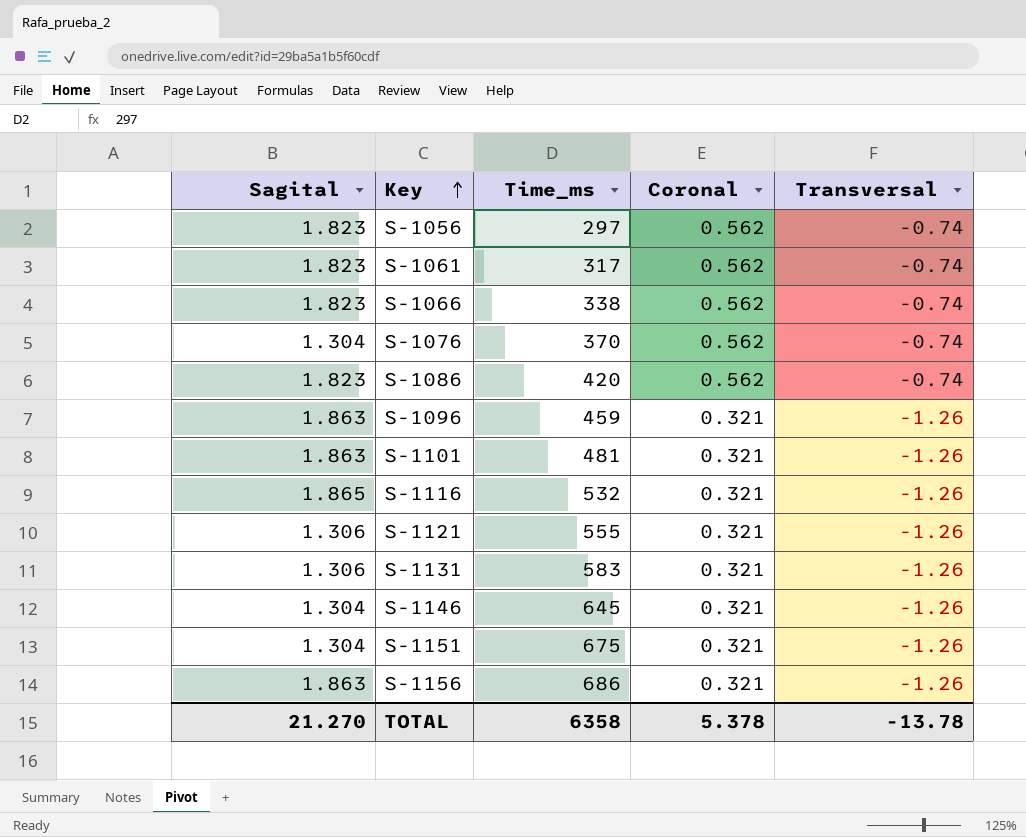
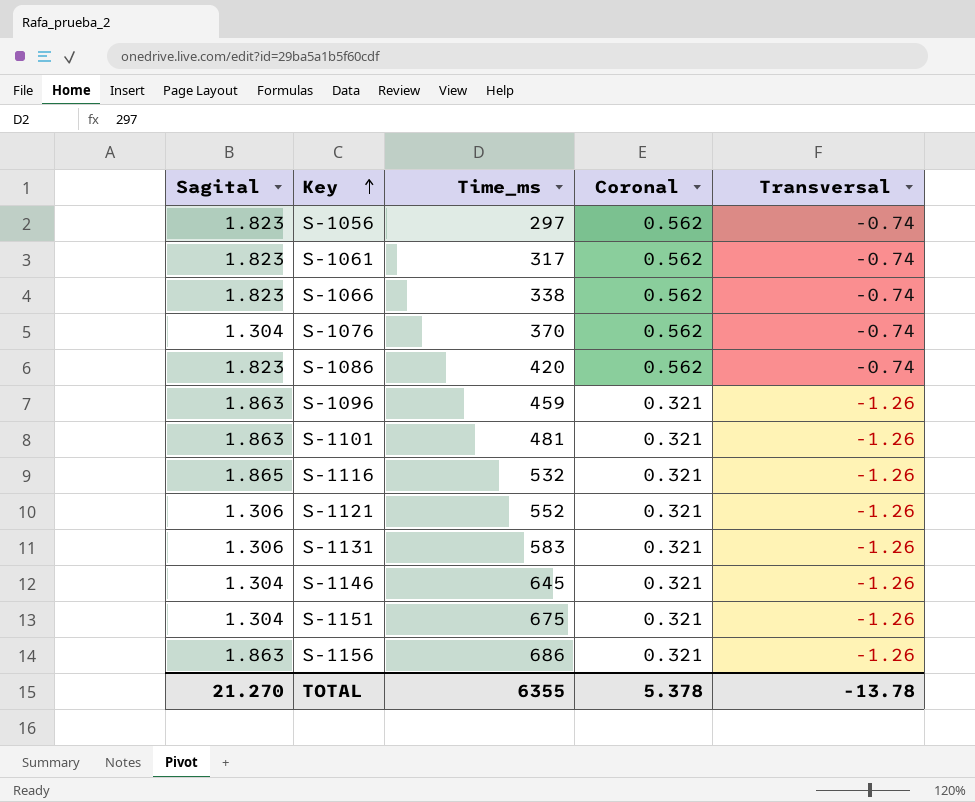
S-1121 | Time_ms: 555 -> 552
TOTAL | Time_ms: 6358 -> 6355

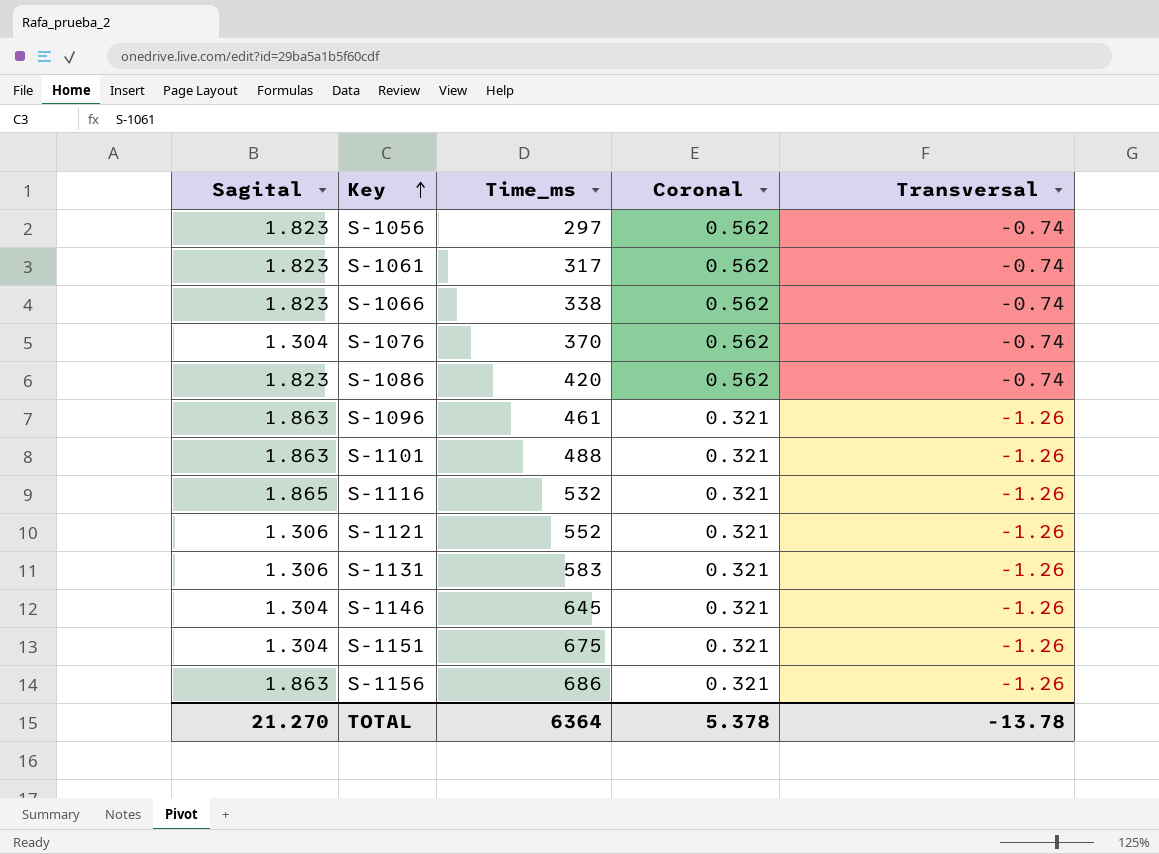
S-1096 | Time_ms: 459 -> 461
S-1101 | Time_ms: 481 -> 488
TOTAL | Time_ms: 6355 -> 6364

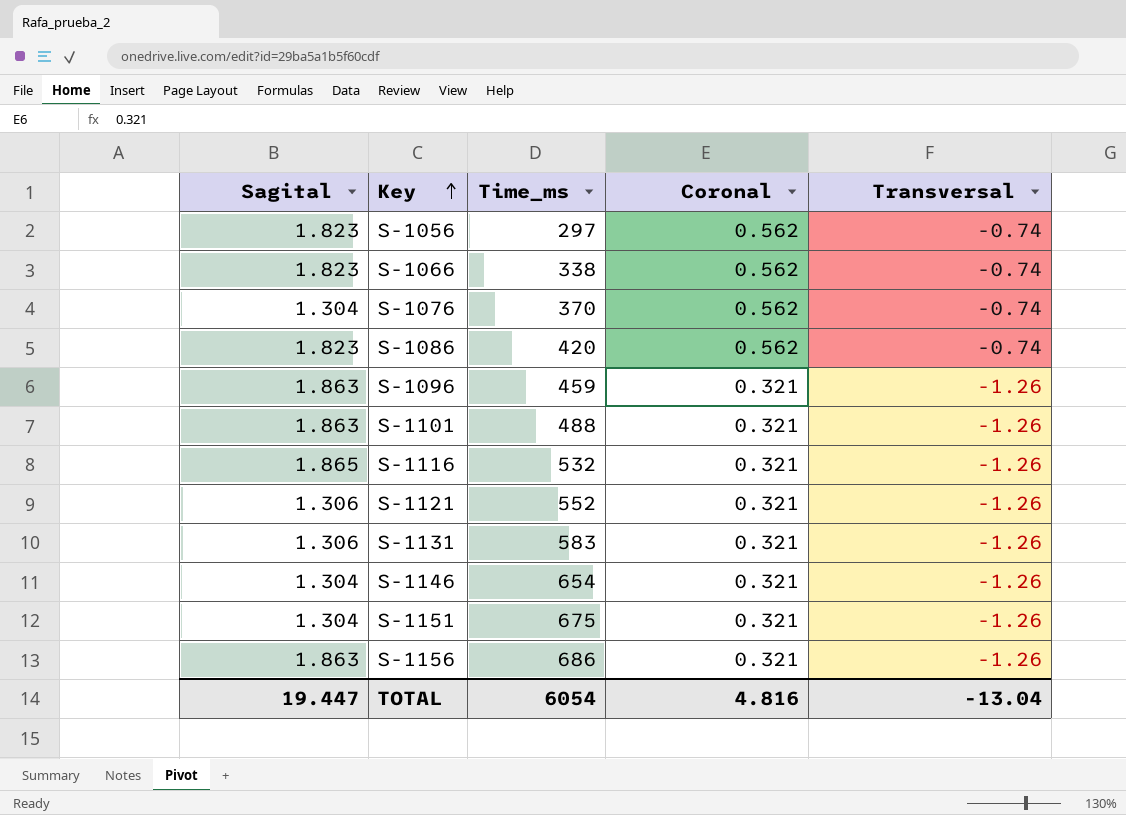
row S-1061: 1.823 | 317 | 0.562 | -0.74 -> none
S-1096 | Time_ms: 461 -> 459
S-1146 | Time_ms: 645 -> 654
TOTAL | Sagital: 21.270 -> 19.447
TOTAL | Time_ms: 6364 -> 6054
TOTAL | Coronal: 5.378 -> 4.816
TOTAL | Transversal: -13.78 -> -13.04

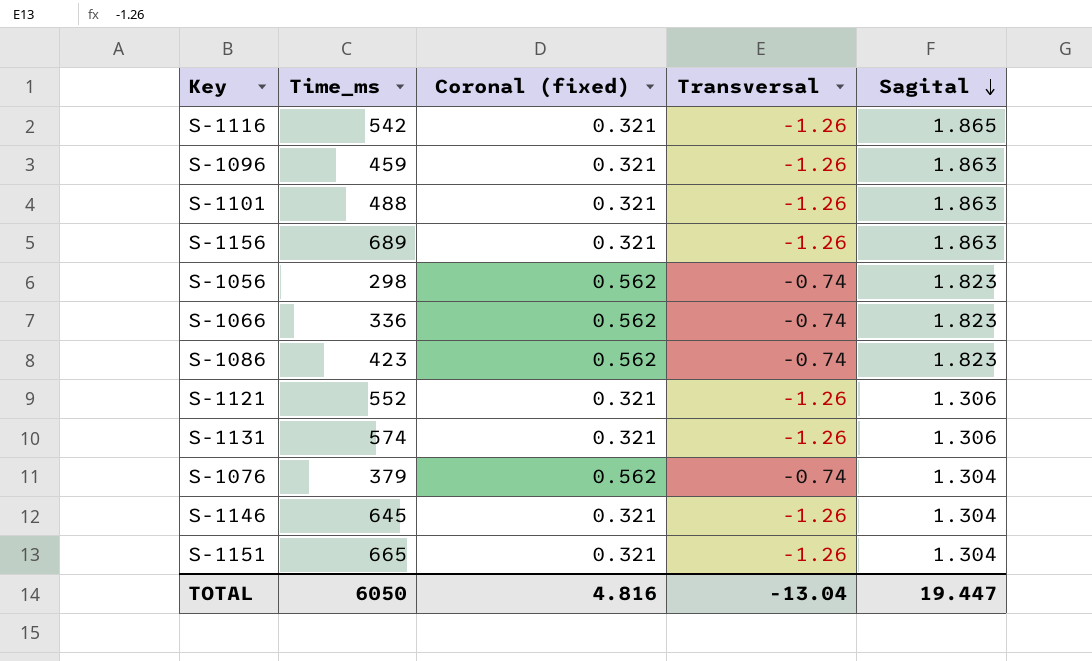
row order: Key ascending -> Sagital descending
column name: Coronal -> Coronal (fixed)
column Sagital | position: 1 -> 5
S-1116 | Time_ms: 532 -> 542
S-1156 | Time_ms: 686 -> 689
S-1056 | Time_ms: 297 -> 298
S-1066 | Time_ms: 338 -> 336
S-1086 | Time_ms: 420 -> 423
S-1131 | Time_ms: 583 -> 574
S-1076 | Time_ms: 370 -> 379
S-1146 | Time_ms: 654 -> 645
S-1151 | Time_ms: 675 -> 665
TOTAL | Time_ms: 6054 -> 6050

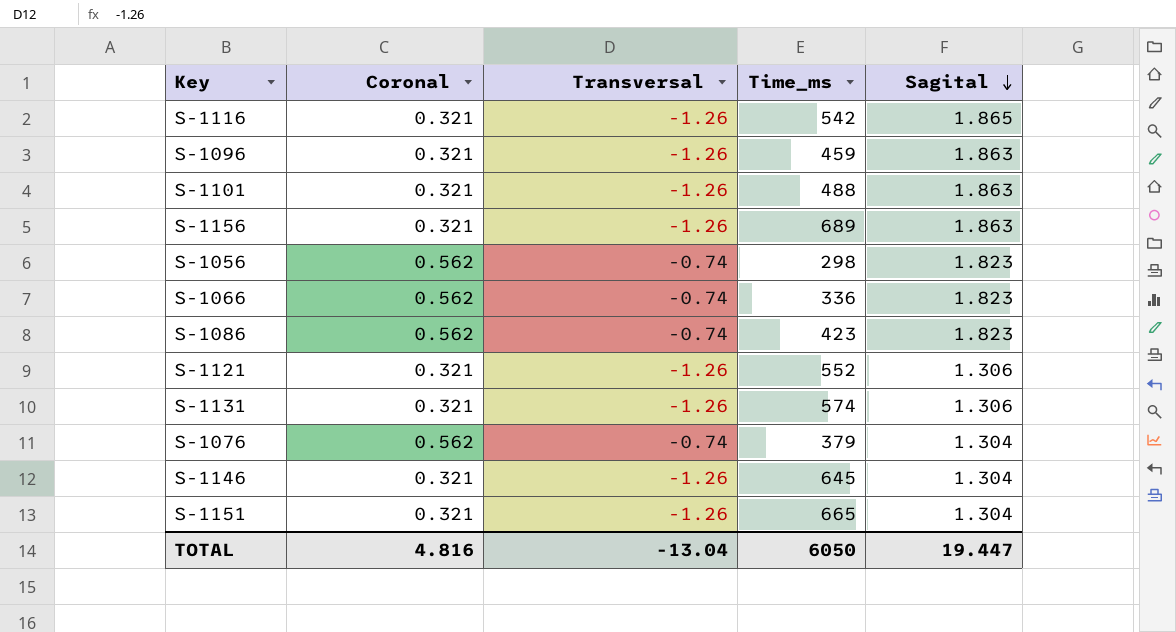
column name: Coronal (fixed) -> Coronal
column Time_ms | position: 2 -> 4

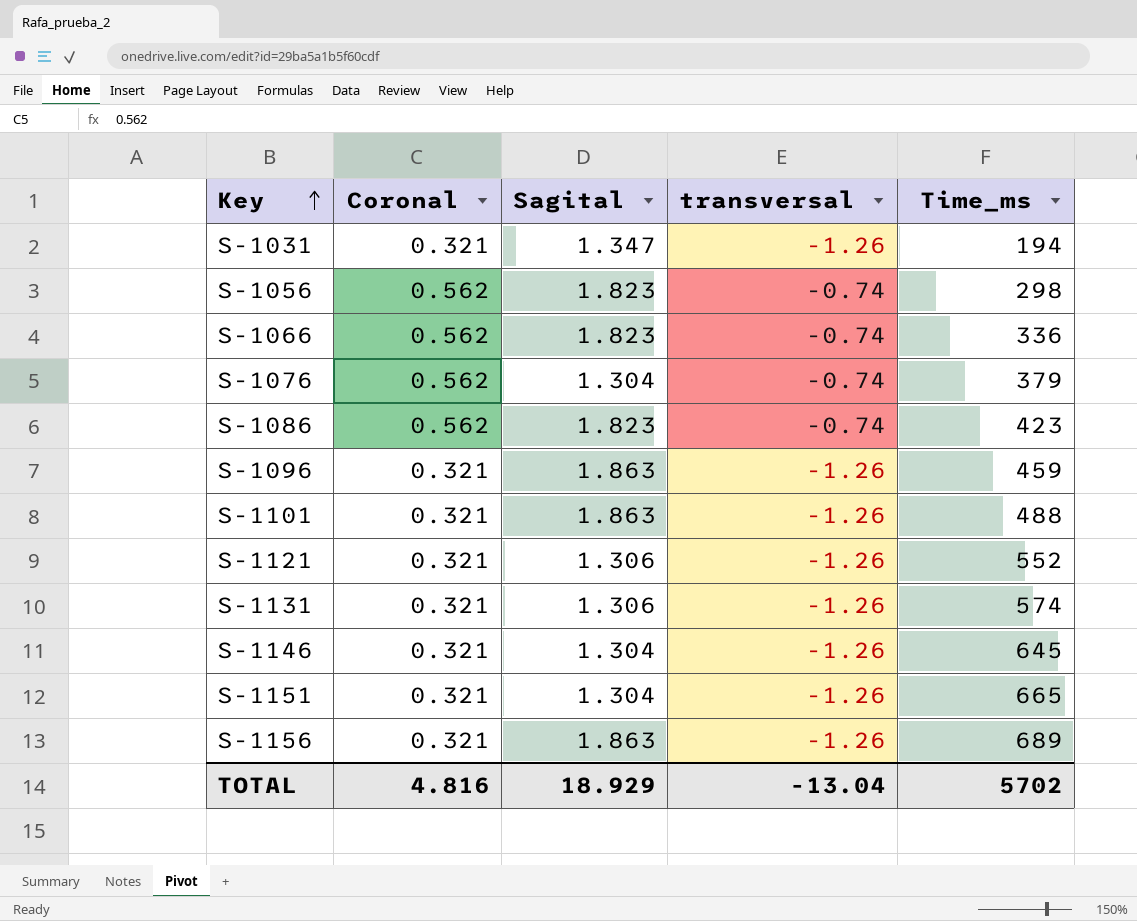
row order: Sagital descending -> Key ascending
column Sagital | position: 5 -> 3
column name: Transversal -> transversal
row S-1116: 0.321 | -1.26 | 542 | 1.865 -> none
row S-1031: none -> 0.321 | 1.347 | -1.26 | 194
TOTAL | Sagital: 19.447 -> 18.929
TOTAL | Time_ms: 6050 -> 5702

